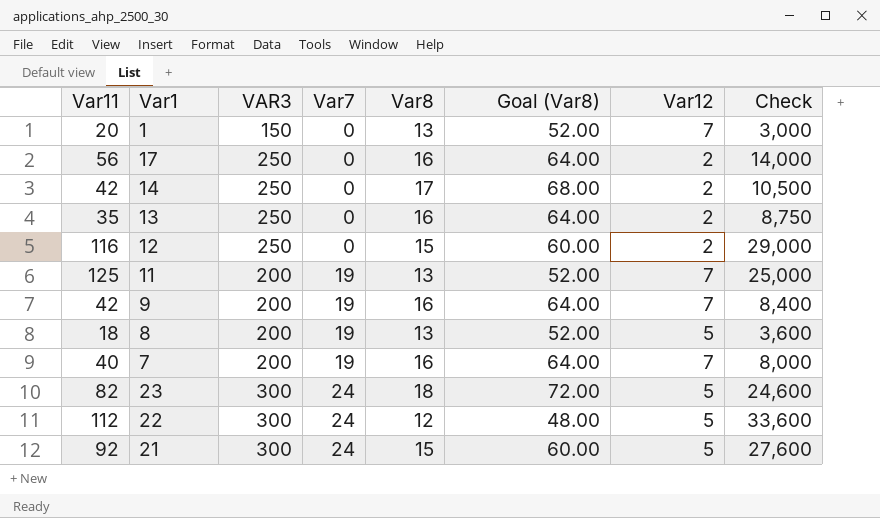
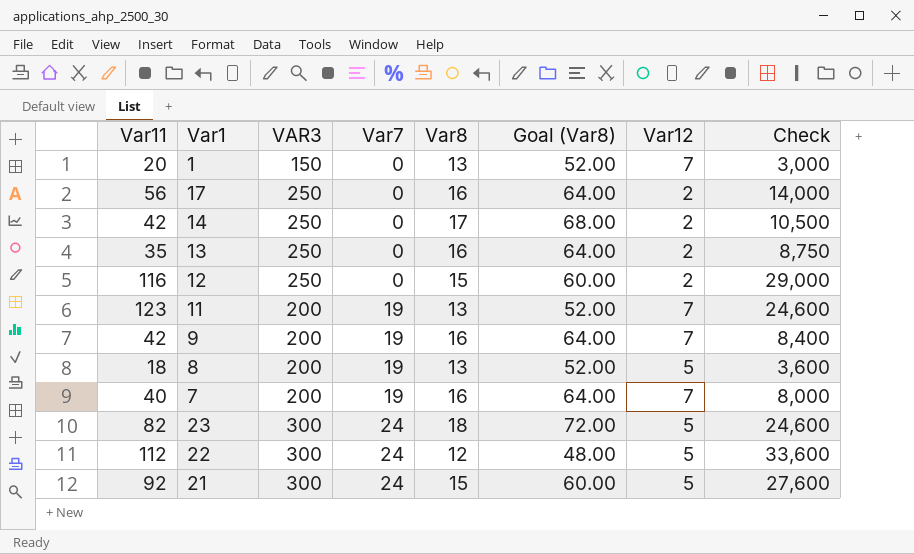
11 | Var11: 125 -> 123
11 | Check: 25,000 -> 24,600

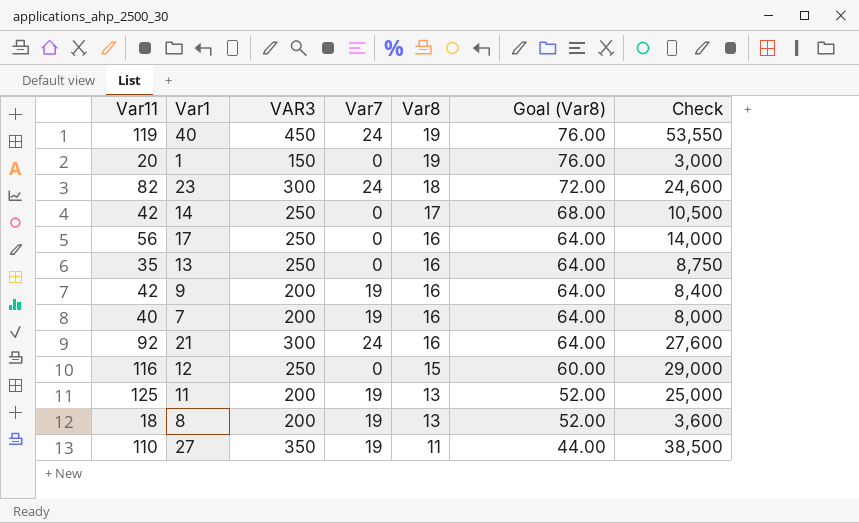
row order: Var7 ascending -> Var8 descending
column Var12 | position: 7 -> none
row 22: 112 | 300 | 24 | 12 | 48.00 | 5 | 33,600 -> none
row 40: none -> 119 | 450 | 24 | 19 | 76.00 | 53,550
1 | Var8: 13 -> 19
1 | Goal (Var8): 52.00 -> 76.00
21 | Var8: 15 -> 16
21 | Goal (Var8): 60.00 -> 64.00
11 | Var11: 123 -> 125
11 | Check: 24,600 -> 25,000
row 27: none -> 110 | 350 | 19 | 11 | 44.00 | 38,500

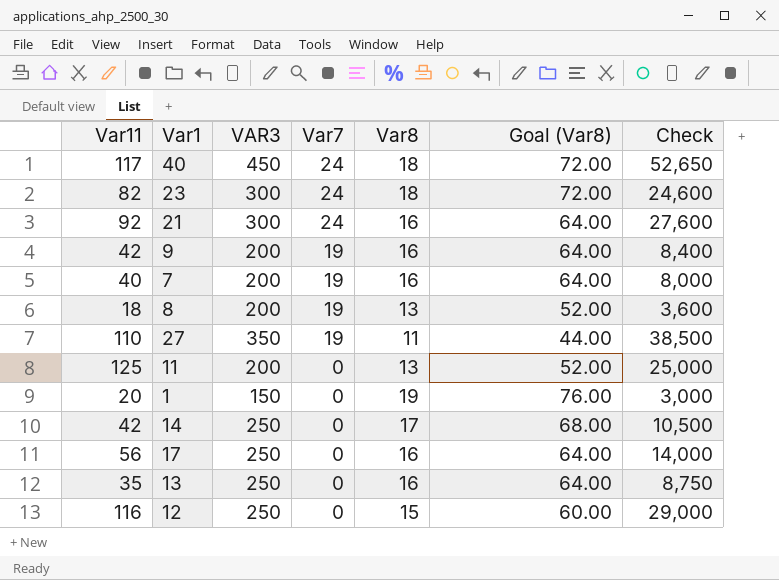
row order: Var8 descending -> Var7 descending
40 | Var11: 119 -> 117
40 | Var8: 19 -> 18
40 | Goal (Var8): 76.00 -> 72.00
40 | Check: 53,550 -> 52,650
11 | Var7: 19 -> 0

